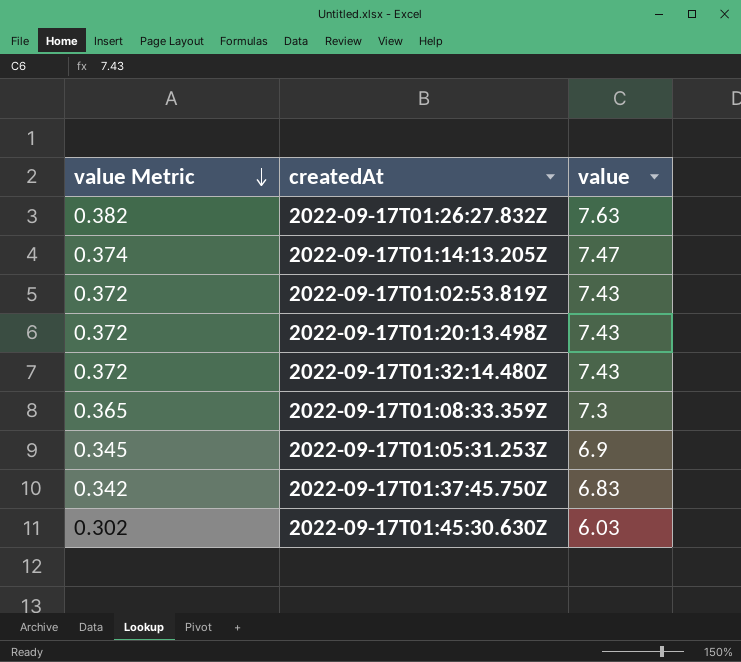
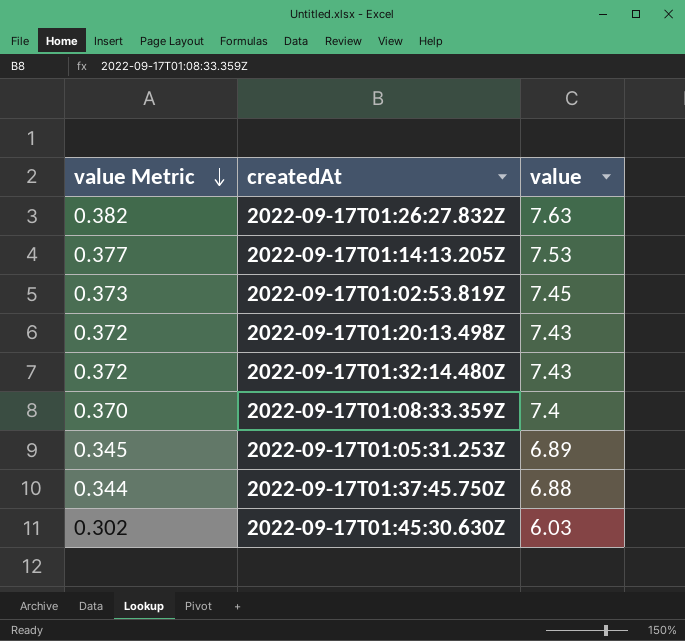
2022-09-17T01:14:13.205Z | value Metric: 0.374 -> 0.377
2022-09-17T01:14:13.205Z | value: 7.47 -> 7.53
2022-09-17T01:02:53.819Z | value Metric: 0.372 -> 0.373
2022-09-17T01:02:53.819Z | value: 7.43 -> 7.45
2022-09-17T01:08:33.359Z | value Metric: 0.365 -> 0.370
2022-09-17T01:08:33.359Z | value: 7.3 -> 7.4
2022-09-17T01:05:31.253Z | value: 6.9 -> 6.89
2022-09-17T01:37:45.750Z | value Metric: 0.342 -> 0.344
2022-09-17T01:37:45.750Z | value: 6.83 -> 6.88

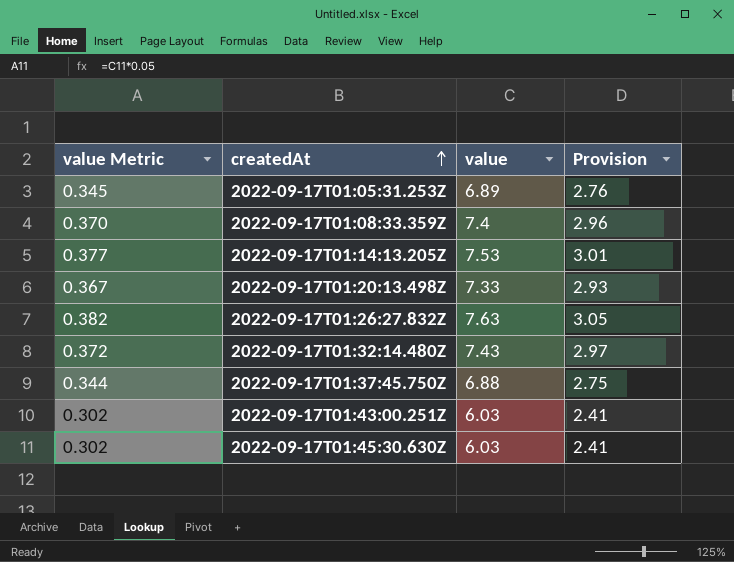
row order: value Metric descending -> createdAt ascending
column Provision | formula: none -> [value] * 0.4
row 2022-09-17T01:02:53.819Z: 0.373 | 7.45 -> none
2022-09-17T01:20:13.498Z | value Metric: 0.372 -> 0.367
2022-09-17T01:20:13.498Z | value: 7.43 -> 7.33
row 2022-09-17T01:43:00.251Z: none -> 0.302 | 6.03 | 2.41

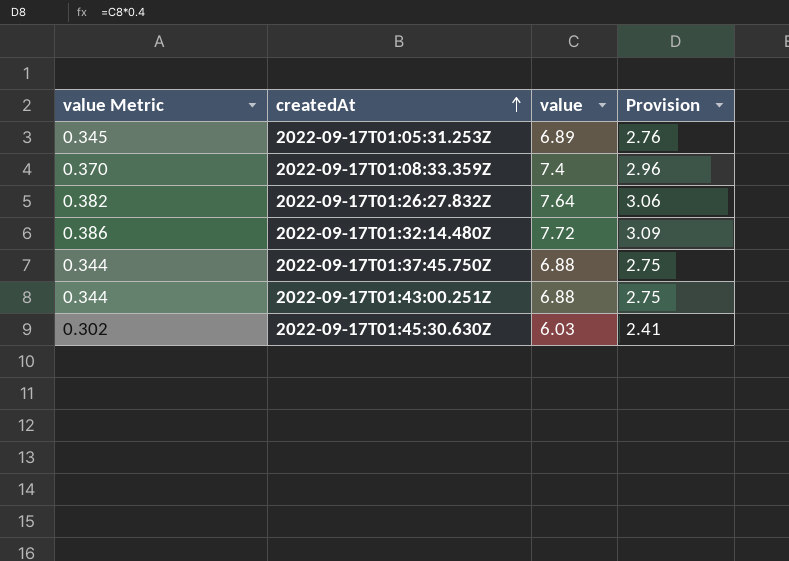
row 2022-09-17T01:14:13.205Z: 0.377 | 7.53 | 3.01 -> none
row 2022-09-17T01:20:13.498Z: 0.367 | 7.33 | 2.93 -> none
2022-09-17T01:26:27.832Z | value: 7.63 -> 7.64
2022-09-17T01:26:27.832Z | Provision: 3.05 -> 3.06
2022-09-17T01:32:14.480Z | value Metric: 0.372 -> 0.386
2022-09-17T01:32:14.480Z | value: 7.43 -> 7.72
2022-09-17T01:32:14.480Z | Provision: 2.97 -> 3.09
2022-09-17T01:43:00.251Z | value Metric: 0.302 -> 0.344
2022-09-17T01:43:00.251Z | value: 6.03 -> 6.88
2022-09-17T01:43:00.251Z | Provision: 2.41 -> 2.75

